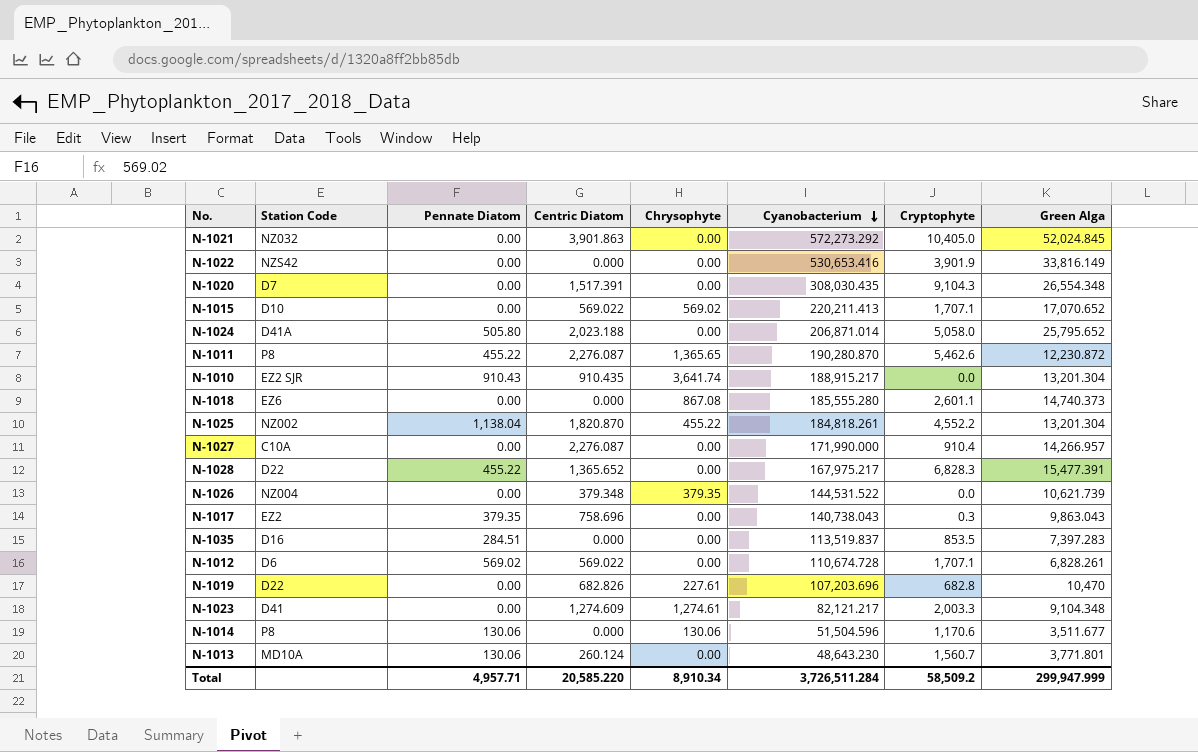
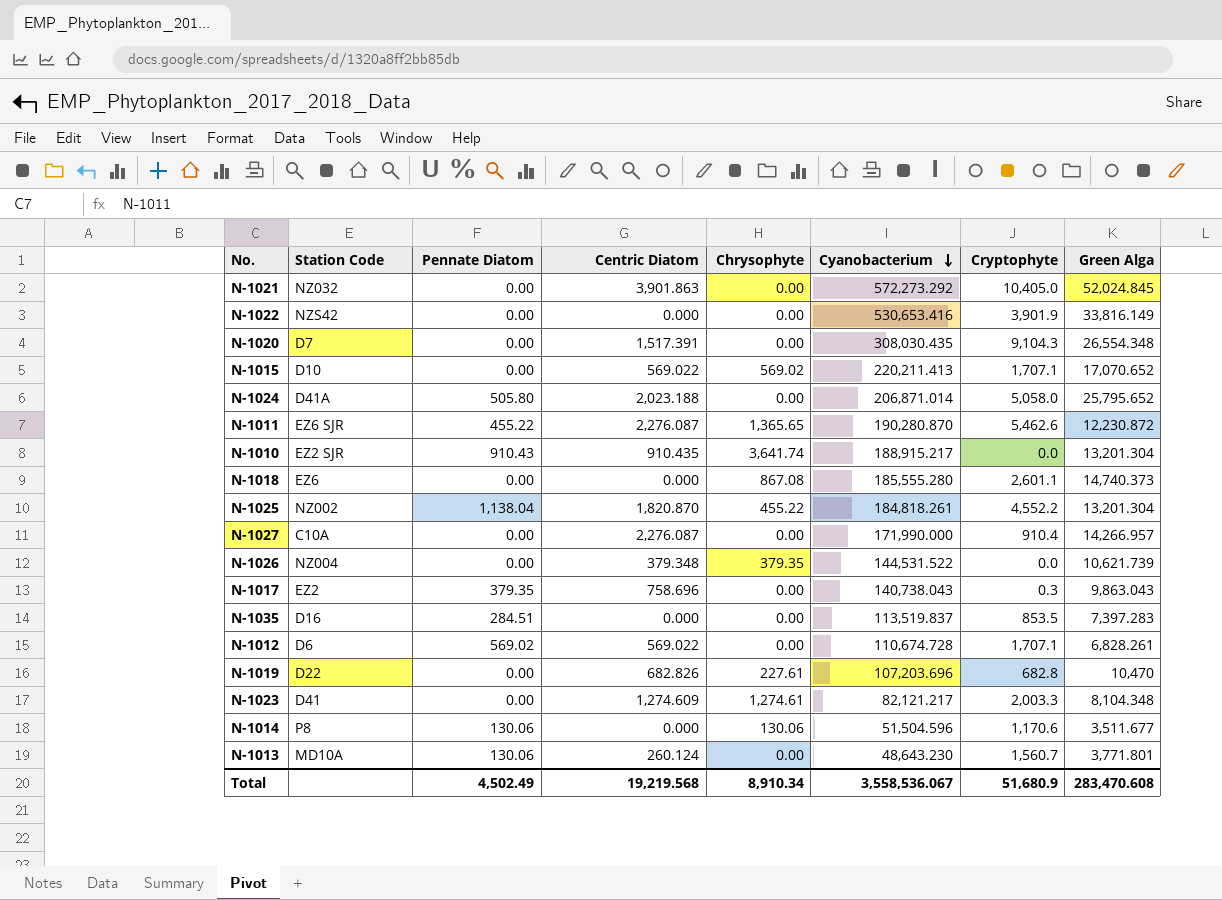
row N-1028: D22 | 455.22 | 1,365.652 | 0.00 | 167,975.217 | 6,828.3 | 15,477.391 -> none
N-1011 | Station Code: P8 -> EZ6 SJR
N-1023 | Green Alga: 9,104.348 -> 8,104.348
Total | Pennate Diatom: 4,957.71 -> 4,502.49
Total | Centric Diatom: 20,585.220 -> 19,219.568
Total | Cyanobacterium: 3,726,511.284 -> 3,558,536.067
Total | Cryptophyte: 58,509.2 -> 51,680.9
Total | Green Alga: 299,947.999 -> 283,470.608

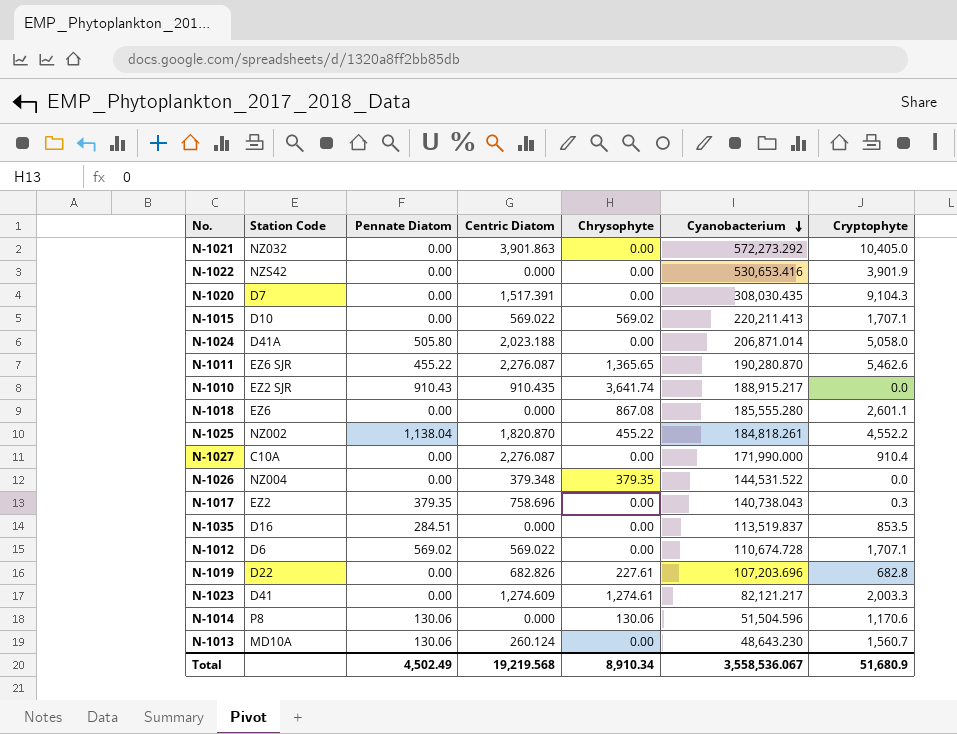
column Green Alga | position: 8 -> none

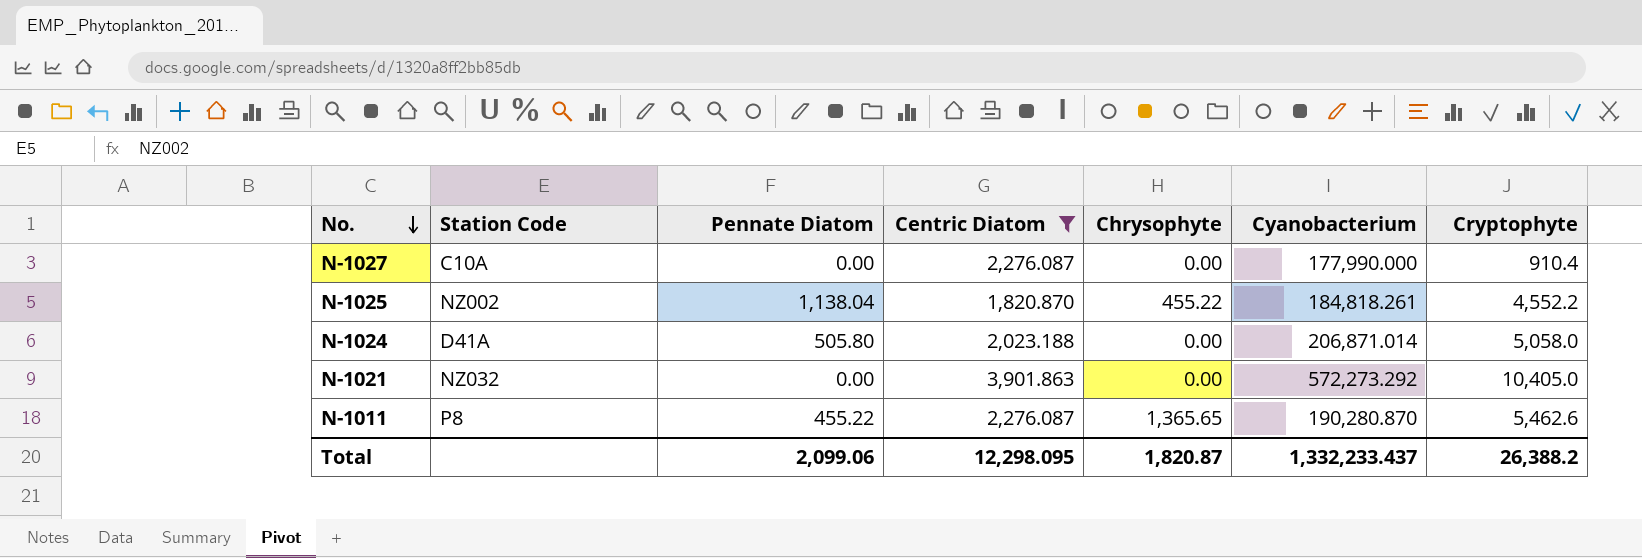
filter: none -> Centric Diatom >= 1,820.870
row order: Cyanobacterium descending -> No. descending
N-1027 | Cyanobacterium: 171,990.000 -> 177,990.000
N-1011 | Station Code: EZ6 SJR -> P8
Total | Pennate Diatom: 4,502.49 -> 2,099.06
Total | Centric Diatom: 19,219.568 -> 12,298.095
Total | Chrysophyte: 8,910.34 -> 1,820.87
Total | Cyanobacterium: 3,558,536.067 -> 1,332,233.437
Total | Cryptophyte: 51,680.9 -> 26,388.2

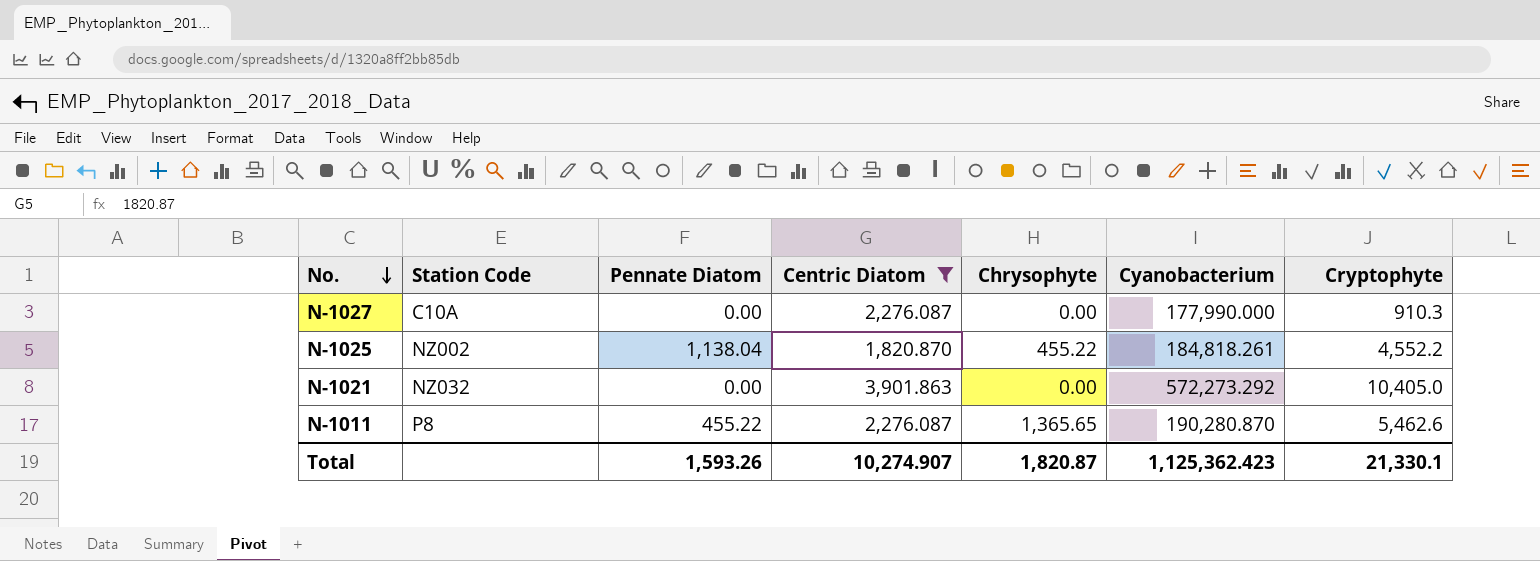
row N-1024: D41A | 505.80 | 2,023.188 | 0.00 | 206,871.014 | 5,058.0 -> none
N-1027 | Cryptophyte: 910.4 -> 910.3
Total | Pennate Diatom: 2,099.06 -> 1,593.26
Total | Centric Diatom: 12,298.095 -> 10,274.907
Total | Cyanobacterium: 1,332,233.437 -> 1,125,362.423
Total | Cryptophyte: 26,388.2 -> 21,330.1

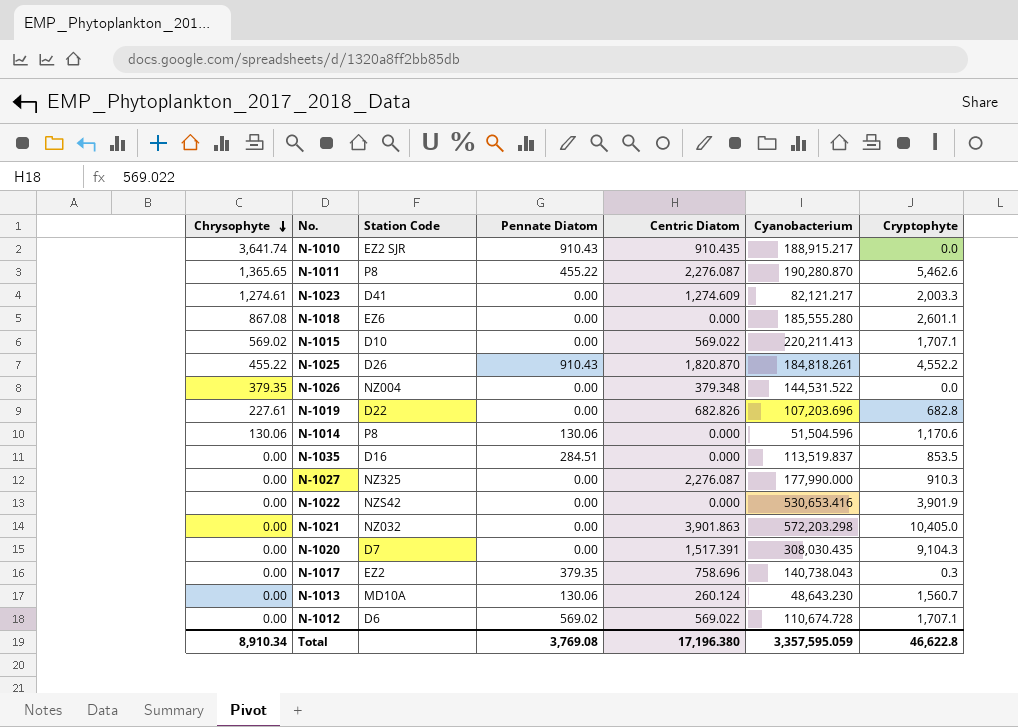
filter: Centric Diatom >= 1,820.870 -> none
row order: No. descending -> Chrysophyte descending
column Chrysophyte | position: 5 -> 1
N-1025 | Station Code: NZ002 -> D26
N-1025 | Pennate Diatom: 1,138.04 -> 910.43
N-1027 | Station Code: C10A -> NZ325
N-1021 | Cyanobacterium: 572,273.292 -> 572,203.298
Total | Chrysophyte: 1,820.87 -> 8,910.34
Total | Pennate Diatom: 1,593.26 -> 3,769.08
Total | Centric Diatom: 10,274.907 -> 17,196.380
Total | Cyanobacterium: 1,125,362.423 -> 3,357,595.059
Total | Cryptophyte: 21,330.1 -> 46,622.8

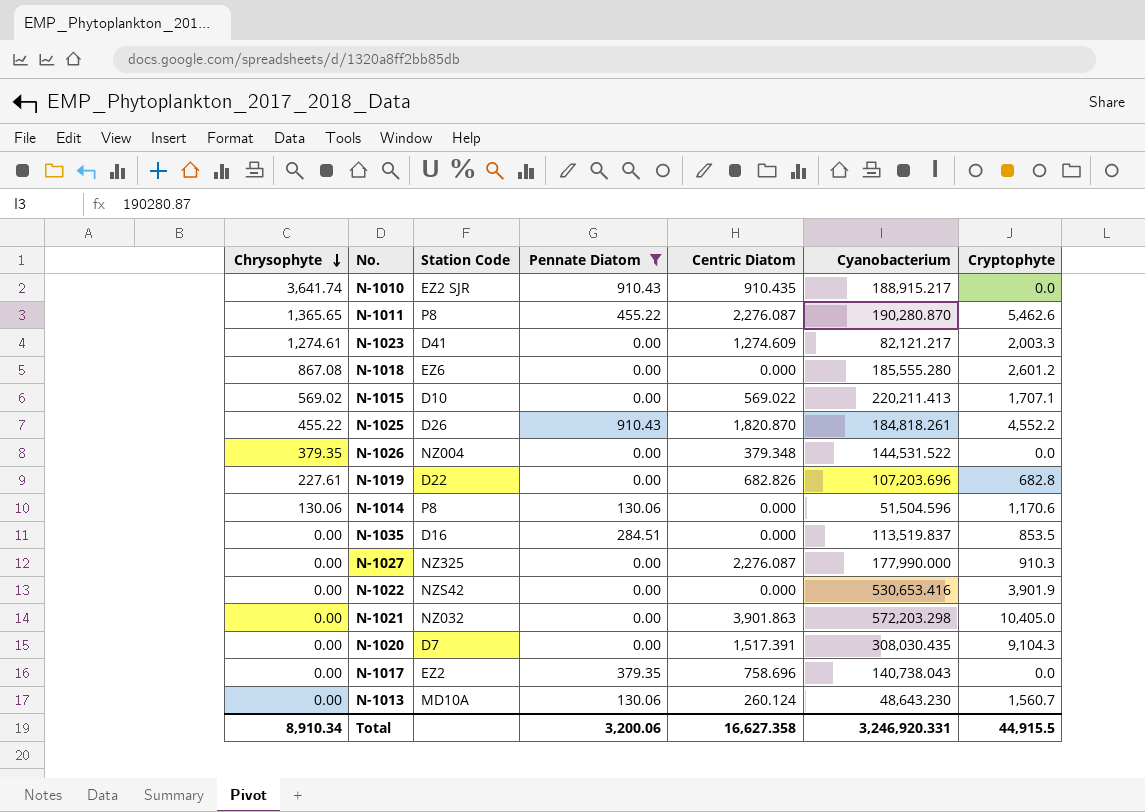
filter: none -> Pennate Diatom != 569.02
N-1018 | Cryptophyte: 2,601.1 -> 2,601.2
N-1017 | Cryptophyte: 0.3 -> 0.0
Total | Pennate Diatom: 3,769.08 -> 3,200.06
Total | Centric Diatom: 17,196.380 -> 16,627.358
Total | Cyanobacterium: 3,357,595.059 -> 3,246,920.331
Total | Cryptophyte: 46,622.8 -> 44,915.5

